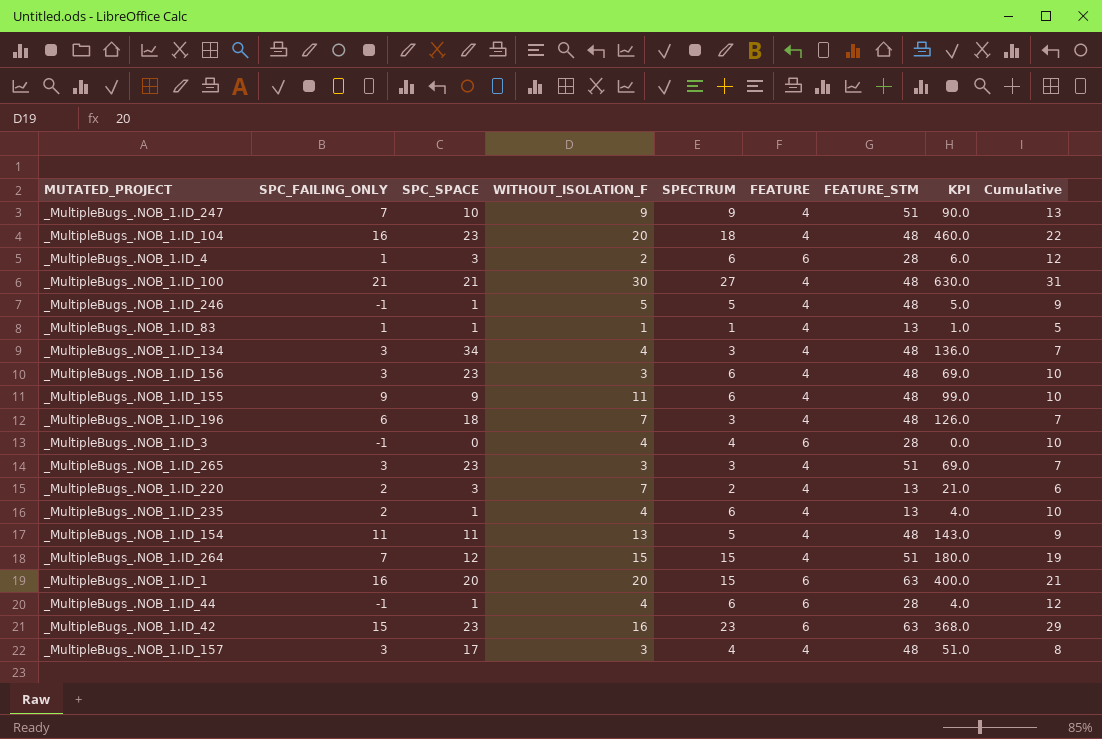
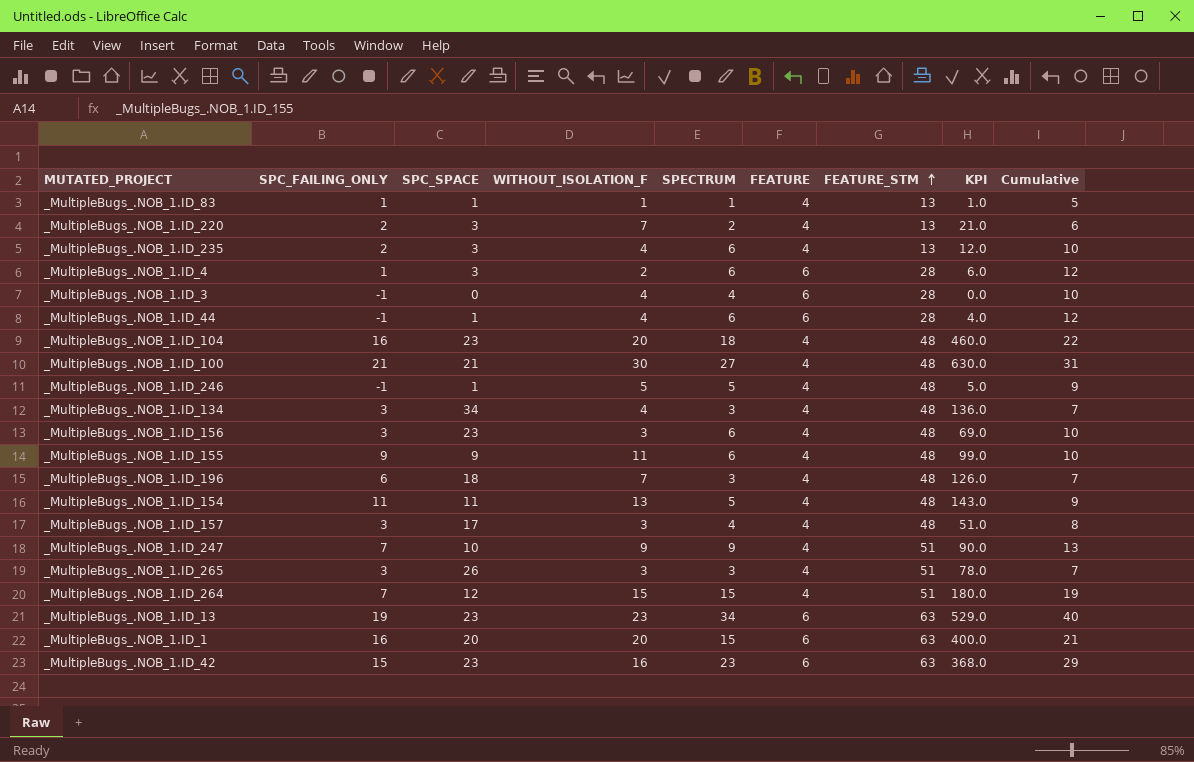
row order: none -> FEATURE_STM ascending
_MultipleBugs_.NOB_1.ID_235 | SPC_SPACE: 1 -> 3
_MultipleBugs_.NOB_1.ID_235 | KPI: 4.0 -> 12.0
_MultipleBugs_.NOB_1.ID_265 | SPC_SPACE: 23 -> 26
_MultipleBugs_.NOB_1.ID_265 | KPI: 69.0 -> 78.0
row _MultipleBugs_.NOB_1.ID_13: none -> 19 | 23 | 23 | 34 | 6 | 63 | 529.0 | 40

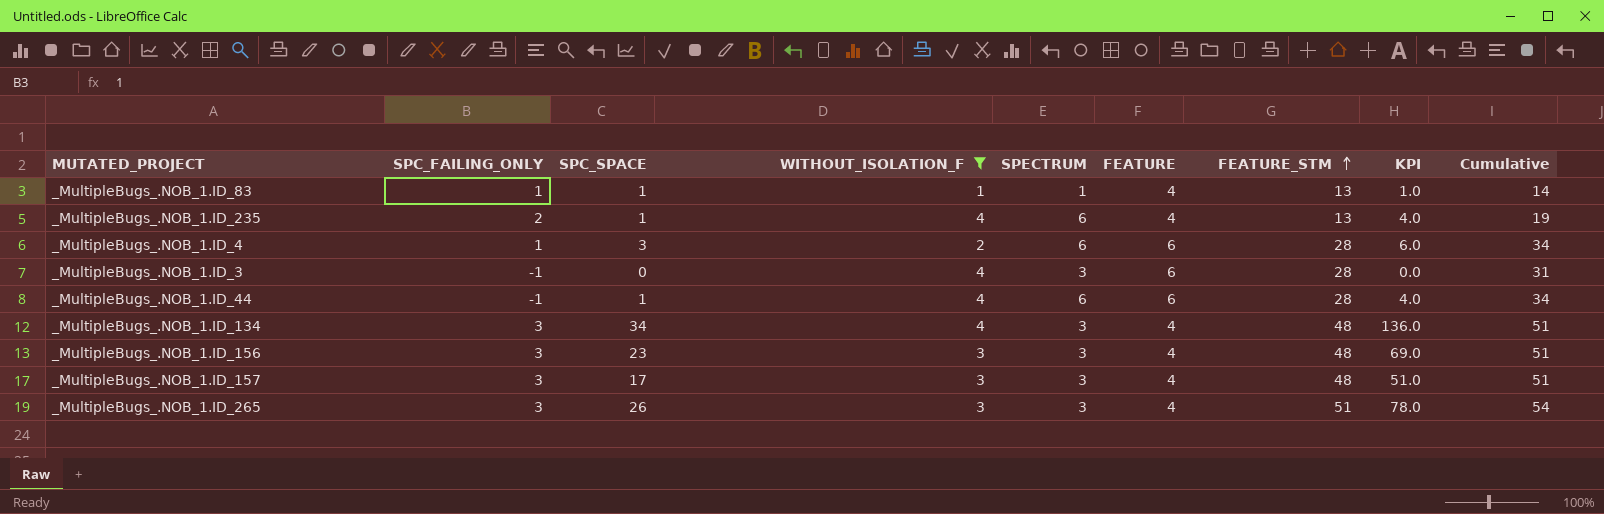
filter: none -> WITHOUT_ISOLATION_F <= 4
column Cumulative | formula: [SPECTRUM] + [FEATURE] -> [SPECTRUM] + [FEATURE_STM]
_MultipleBugs_.NOB_1.ID_235 | SPC_SPACE: 3 -> 1
_MultipleBugs_.NOB_1.ID_235 | KPI: 12.0 -> 4.0
_MultipleBugs_.NOB_1.ID_3 | SPECTRUM: 4 -> 3
_MultipleBugs_.NOB_1.ID_156 | SPECTRUM: 6 -> 3
_MultipleBugs_.NOB_1.ID_157 | SPECTRUM: 4 -> 3

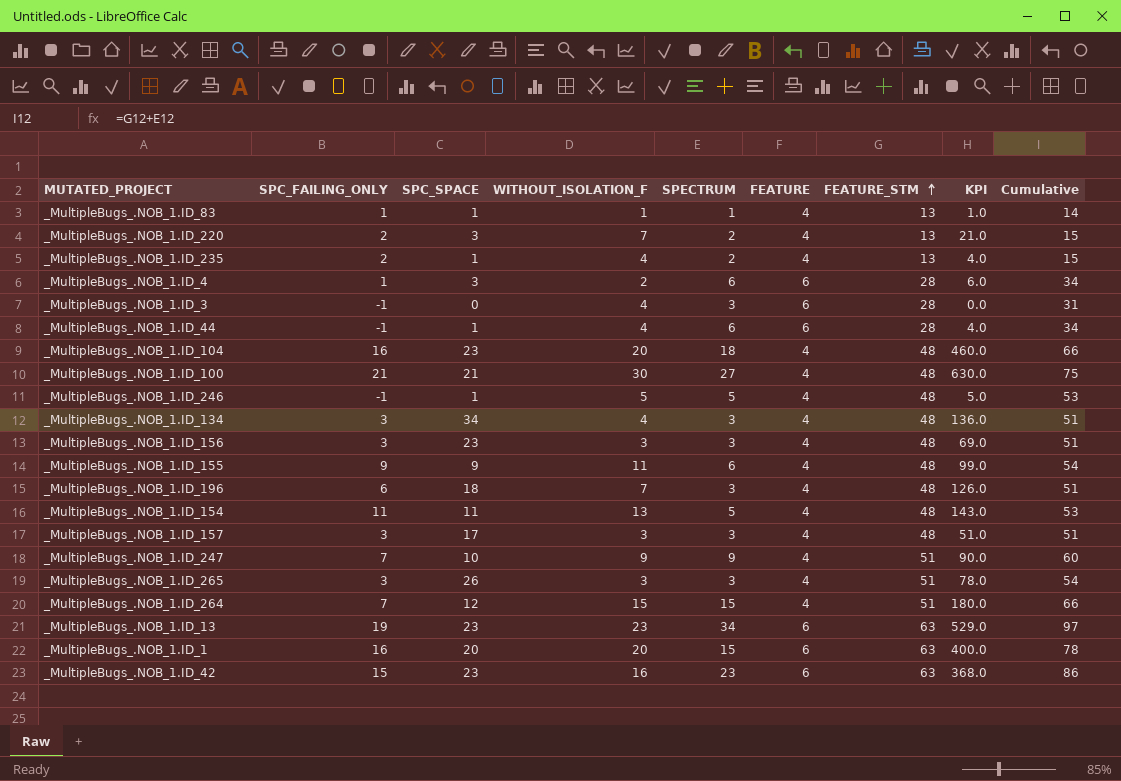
filter: WITHOUT_ISOLATION_F <= 4 -> none
_MultipleBugs_.NOB_1.ID_235 | SPECTRUM: 6 -> 2
_MultipleBugs_.NOB_1.ID_235 | Cumulative: 19 -> 15

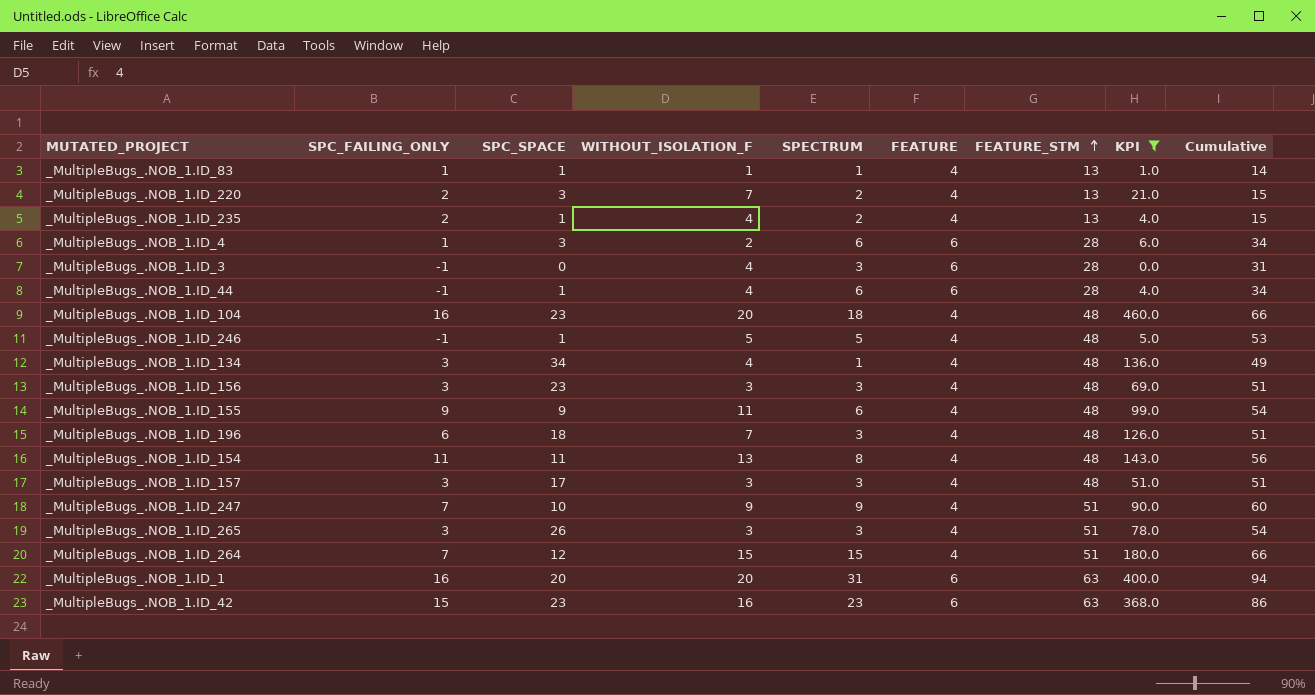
filter: none -> KPI <= 460.0
_MultipleBugs_.NOB_1.ID_134 | SPECTRUM: 3 -> 1
_MultipleBugs_.NOB_1.ID_134 | Cumulative: 51 -> 49
_MultipleBugs_.NOB_1.ID_154 | SPECTRUM: 5 -> 8
_MultipleBugs_.NOB_1.ID_154 | Cumulative: 53 -> 56
_MultipleBugs_.NOB_1.ID_1 | SPECTRUM: 15 -> 31
_MultipleBugs_.NOB_1.ID_1 | Cumulative: 78 -> 94

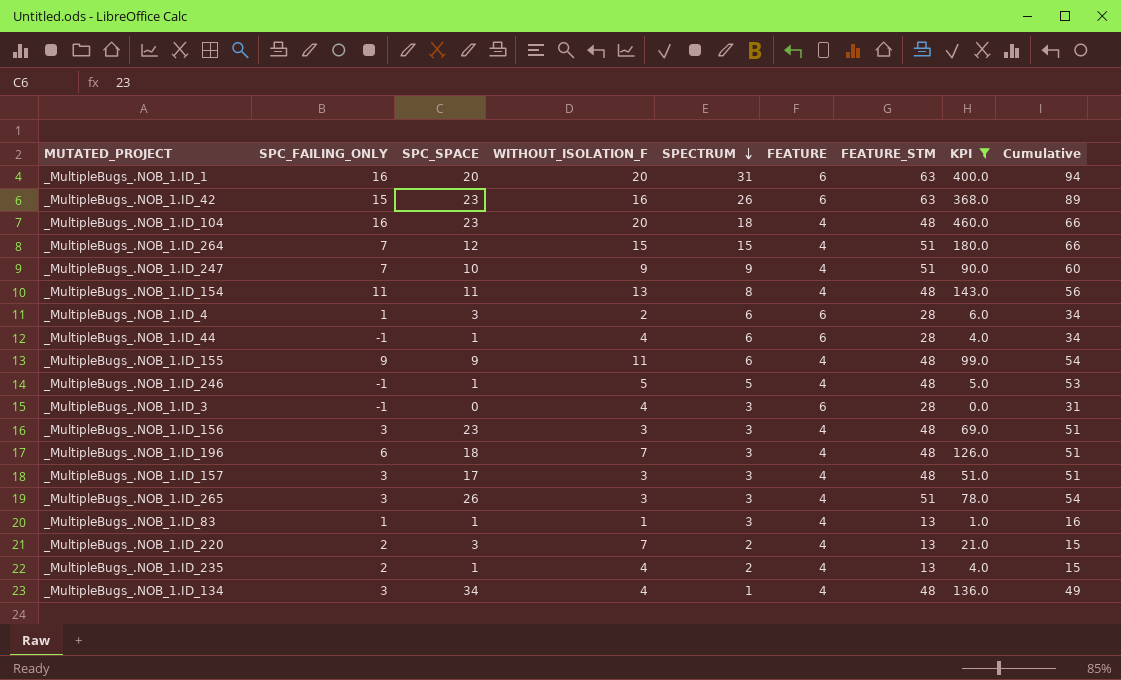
row order: FEATURE_STM ascending -> SPECTRUM descending
_MultipleBugs_.NOB_1.ID_42 | SPECTRUM: 23 -> 26
_MultipleBugs_.NOB_1.ID_42 | Cumulative: 86 -> 89
_MultipleBugs_.NOB_1.ID_83 | SPECTRUM: 1 -> 3
_MultipleBugs_.NOB_1.ID_83 | Cumulative: 14 -> 16

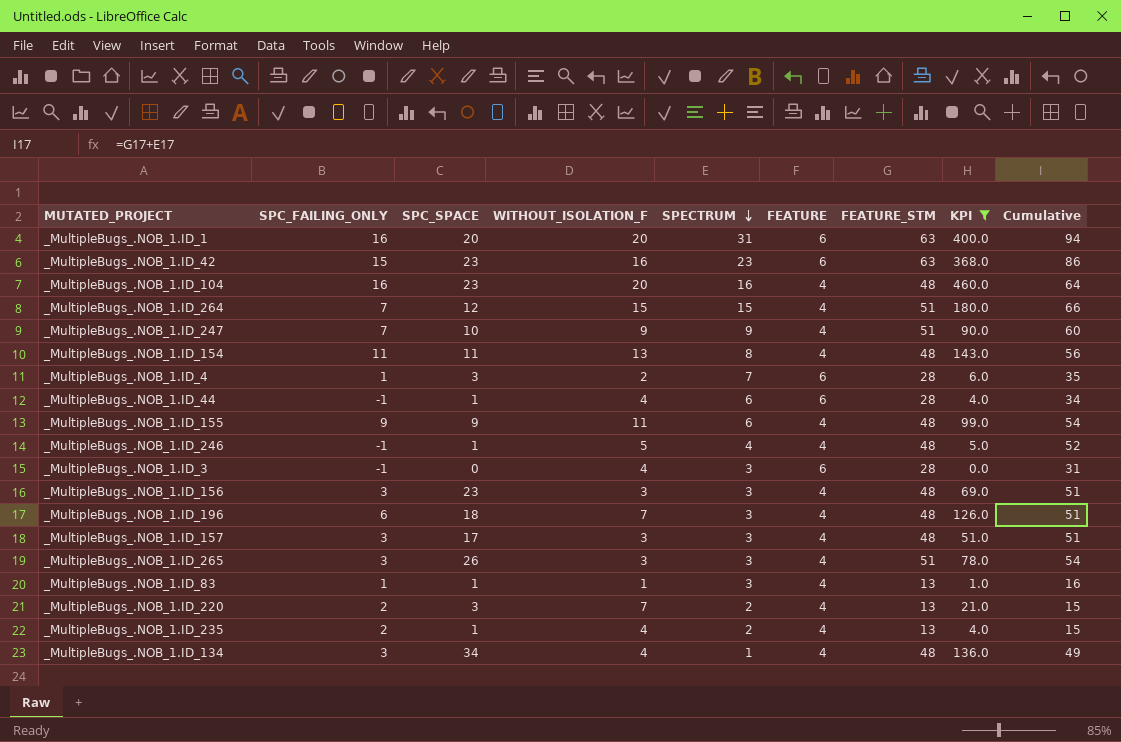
_MultipleBugs_.NOB_1.ID_42 | SPECTRUM: 26 -> 23
_MultipleBugs_.NOB_1.ID_42 | Cumulative: 89 -> 86
_MultipleBugs_.NOB_1.ID_104 | SPECTRUM: 18 -> 16
_MultipleBugs_.NOB_1.ID_104 | Cumulative: 66 -> 64
_MultipleBugs_.NOB_1.ID_4 | SPECTRUM: 6 -> 7
_MultipleBugs_.NOB_1.ID_4 | Cumulative: 34 -> 35
_MultipleBugs_.NOB_1.ID_246 | SPECTRUM: 5 -> 4
_MultipleBugs_.NOB_1.ID_246 | Cumulative: 53 -> 52

